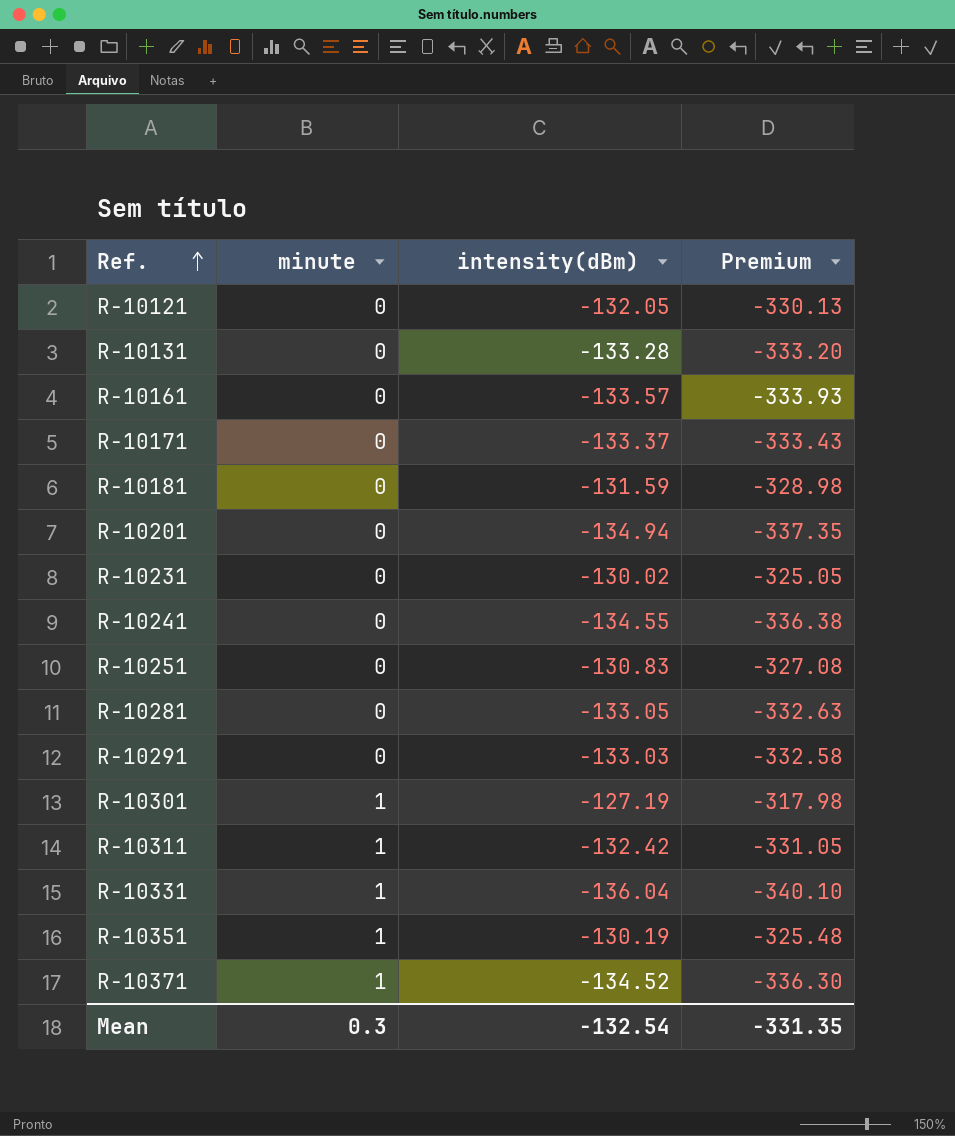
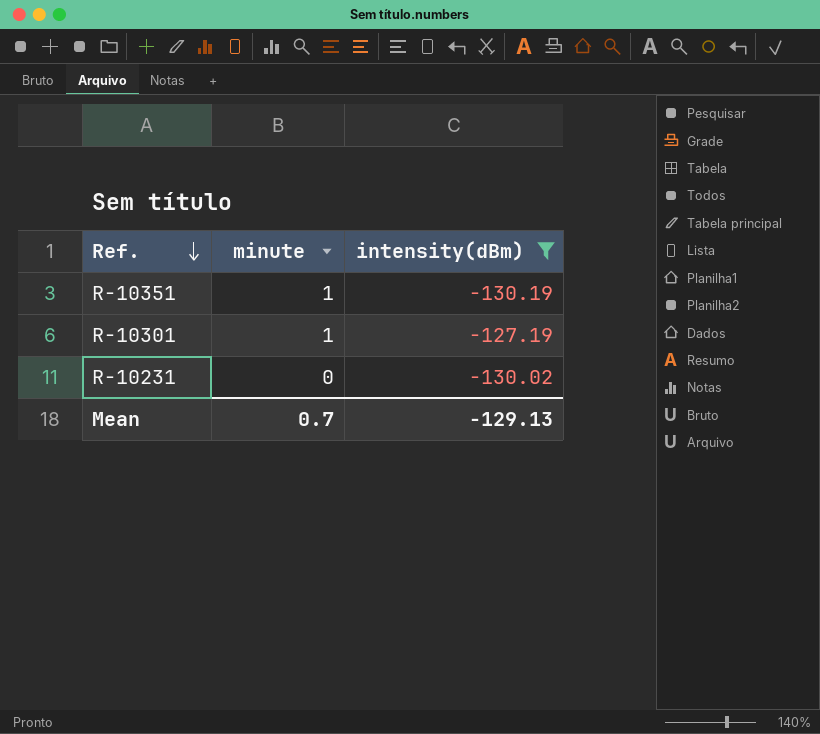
filter: none -> intensity(dBm) >= -130.19
row order: Ref. ascending -> Ref. descending
column Premium | formula: [intensity(dBm)] * 2.5 -> none
Mean | minute: 0.3 -> 0.7
Mean | intensity(dBm): -132.54 -> -129.13

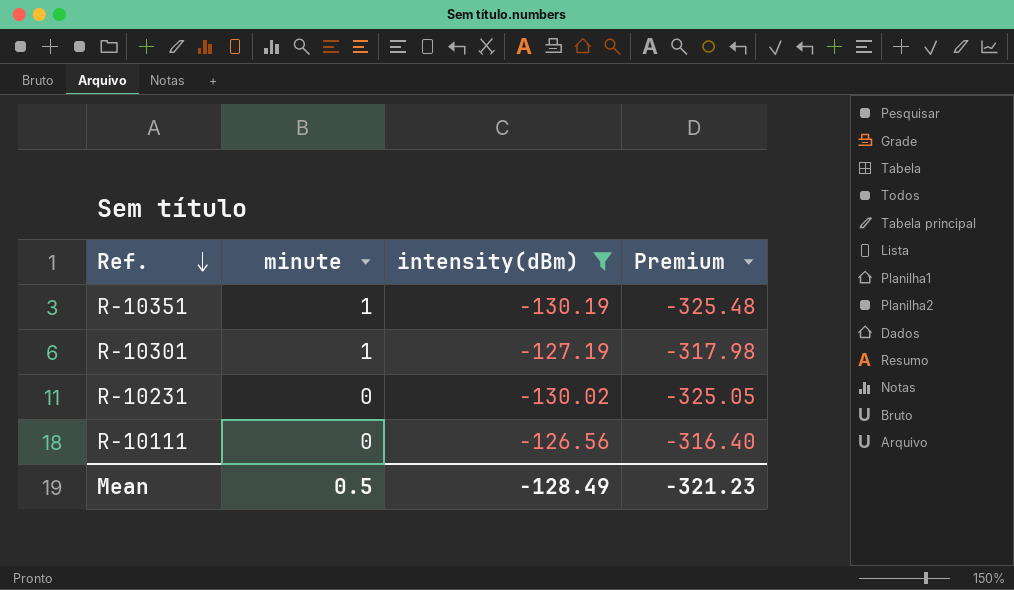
column Premium | formula: none -> [intensity(dBm)] * 2.5
row R-10111: none -> 0 | -126.56 | -316.40
Mean | minute: 0.7 -> 0.5
Mean | intensity(dBm): -129.13 -> -128.49

